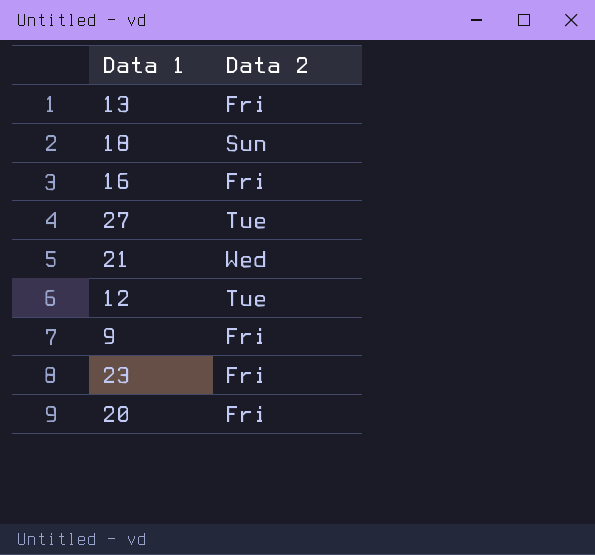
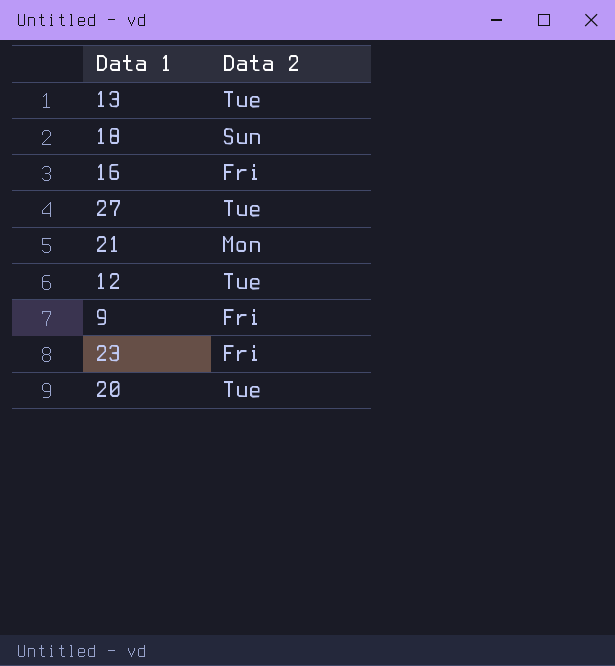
13 | Data 2: Fri -> Tue
21 | Data 2: Wed -> Mon
20 | Data 2: Fri -> Tue

